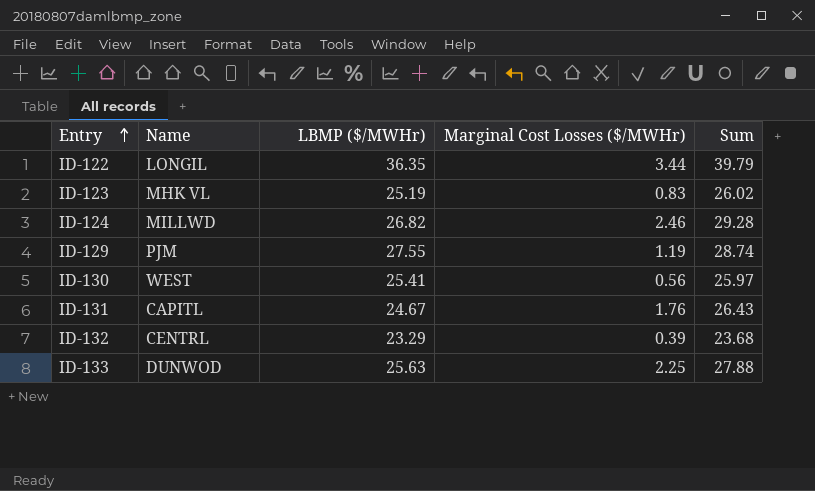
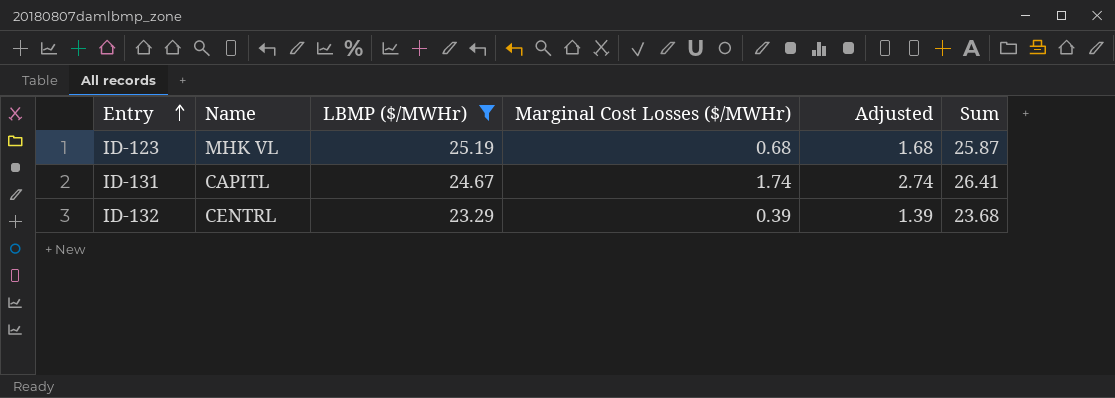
filter: none -> LBMP ($/MWHr) <= 25.19
column Adjusted | formula: none -> [Marginal Cost Losses ($/MWHr)] + 1
ID-123 | Marginal Cost Losses ($/MWHr): 0.83 -> 0.68
ID-123 | Sum: 26.02 -> 25.87
ID-131 | Marginal Cost Losses ($/MWHr): 1.76 -> 1.74
ID-131 | Sum: 26.43 -> 26.41

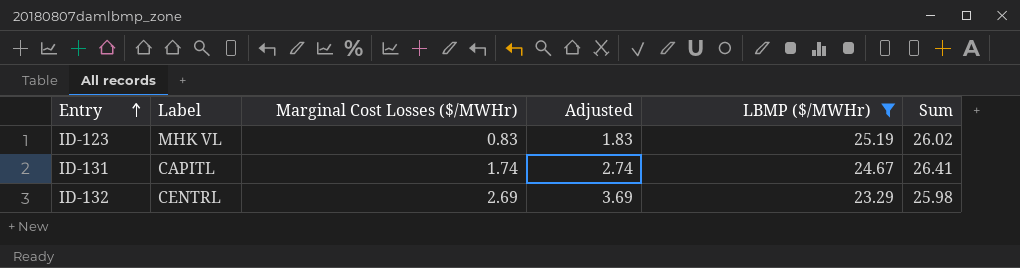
column name: Name -> Label
column LBMP ($/MWHr) | position: 3 -> 5
ID-123 | Marginal Cost Losses ($/MWHr): 0.68 -> 0.83
ID-123 | Adjusted: 1.68 -> 1.83
ID-123 | Sum: 25.87 -> 26.02
ID-132 | Marginal Cost Losses ($/MWHr): 0.39 -> 2.69
ID-132 | Adjusted: 1.39 -> 3.69
ID-132 | Sum: 23.68 -> 25.98

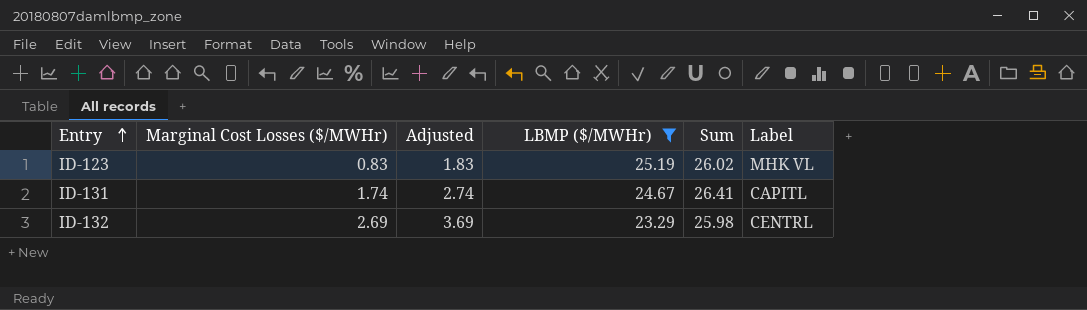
column Label | position: 2 -> 6

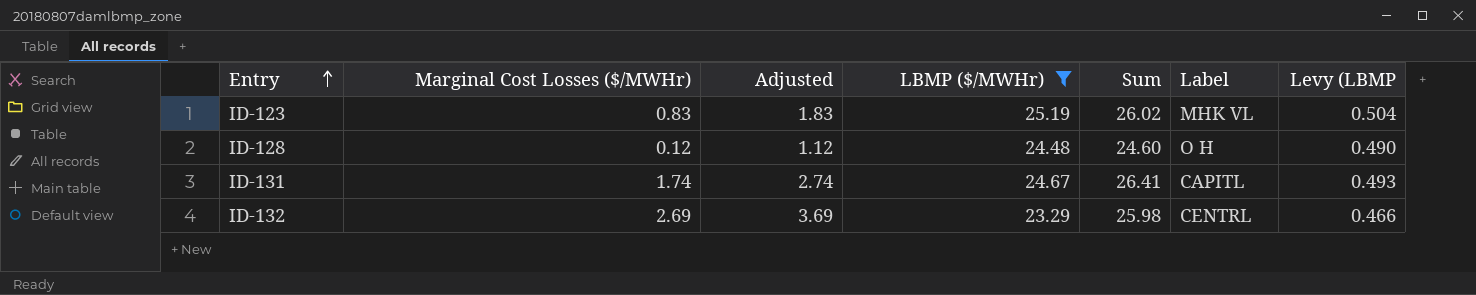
column Levy (LBMP | formula: none -> [LBMP ($/MWHr)] * 0.02
row ID-128: none -> 0.12 | 1.12 | 24.48 | 24.60 | O H | 0.490

